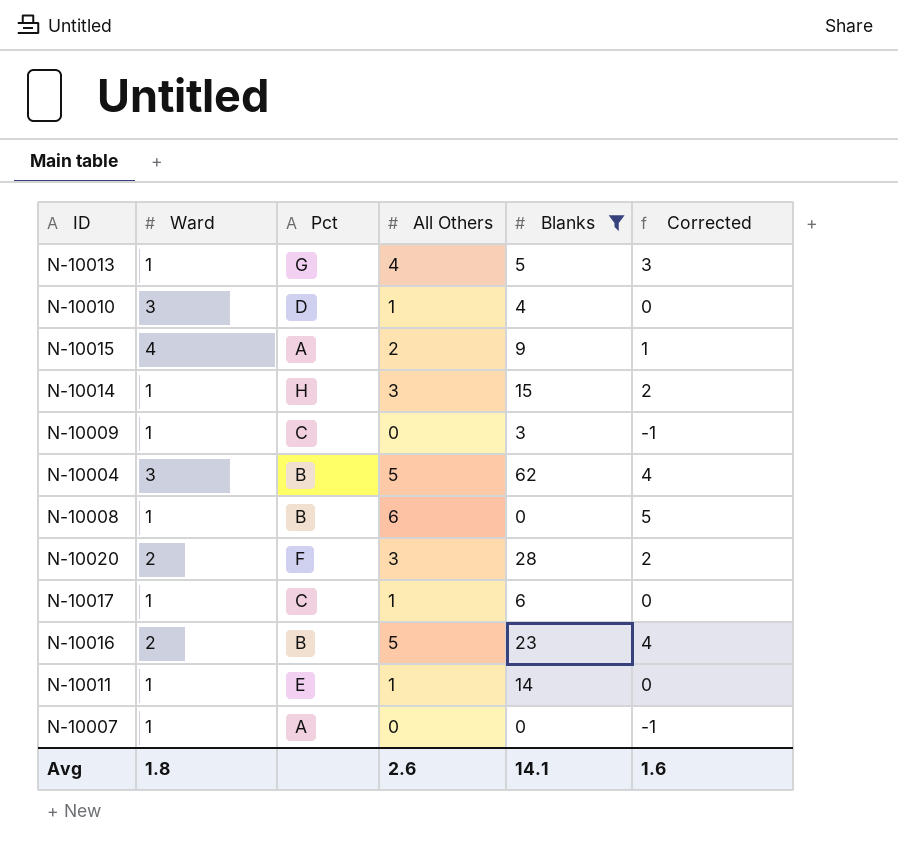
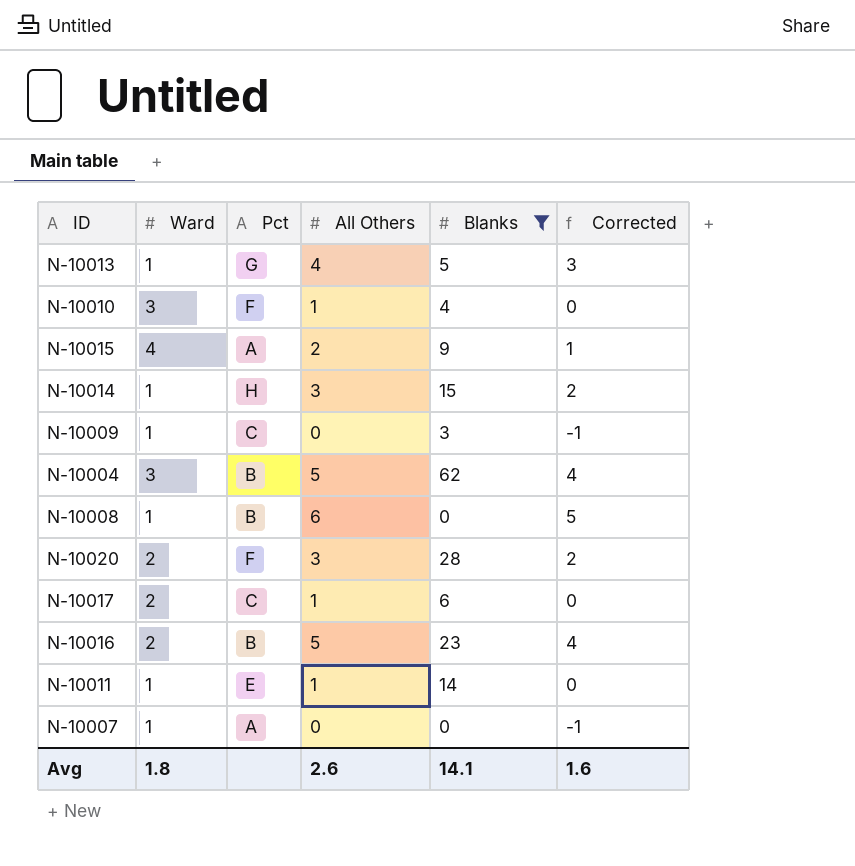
N-10010 | Pct: D -> F
N-10017 | Ward: 1 -> 2

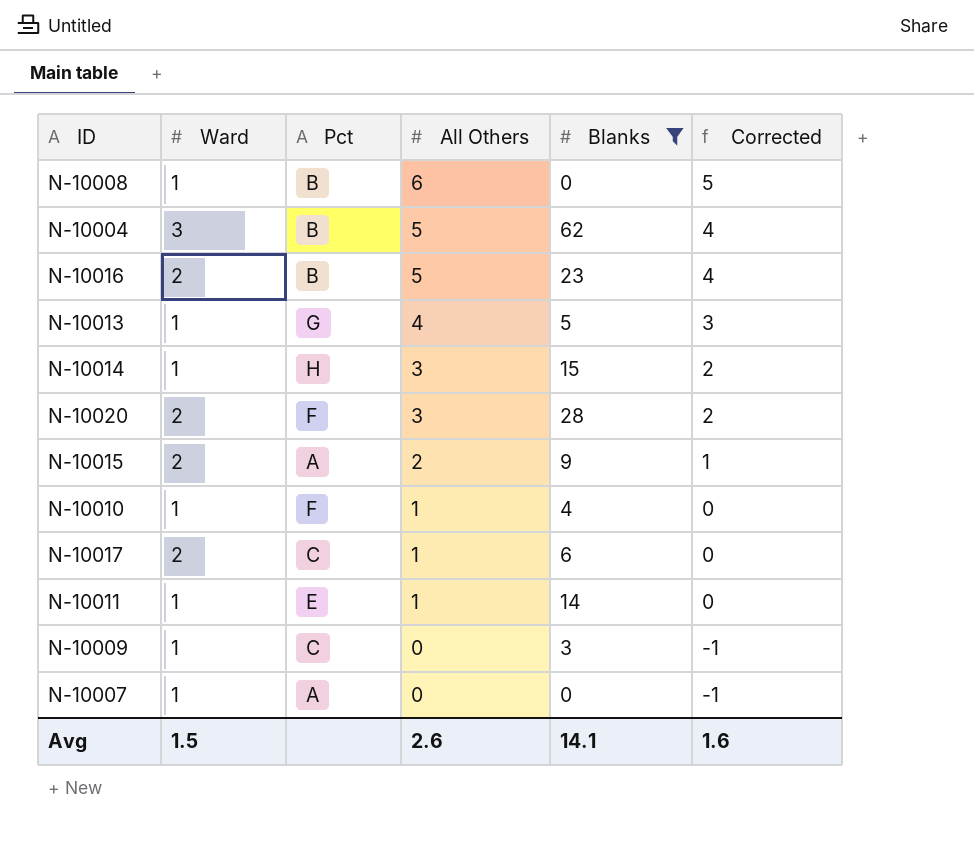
row order: none -> All Others descending
N-10015 | Ward: 4 -> 2
N-10010 | Ward: 3 -> 1
Avg | Ward: 1.8 -> 1.5

